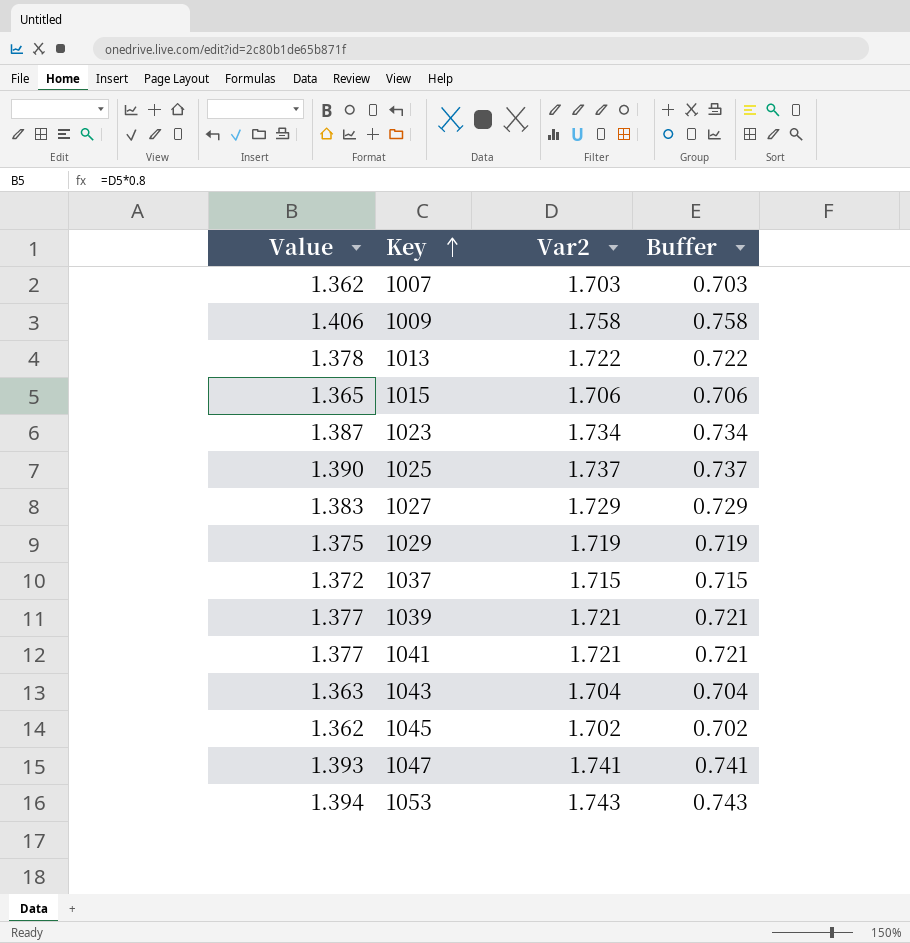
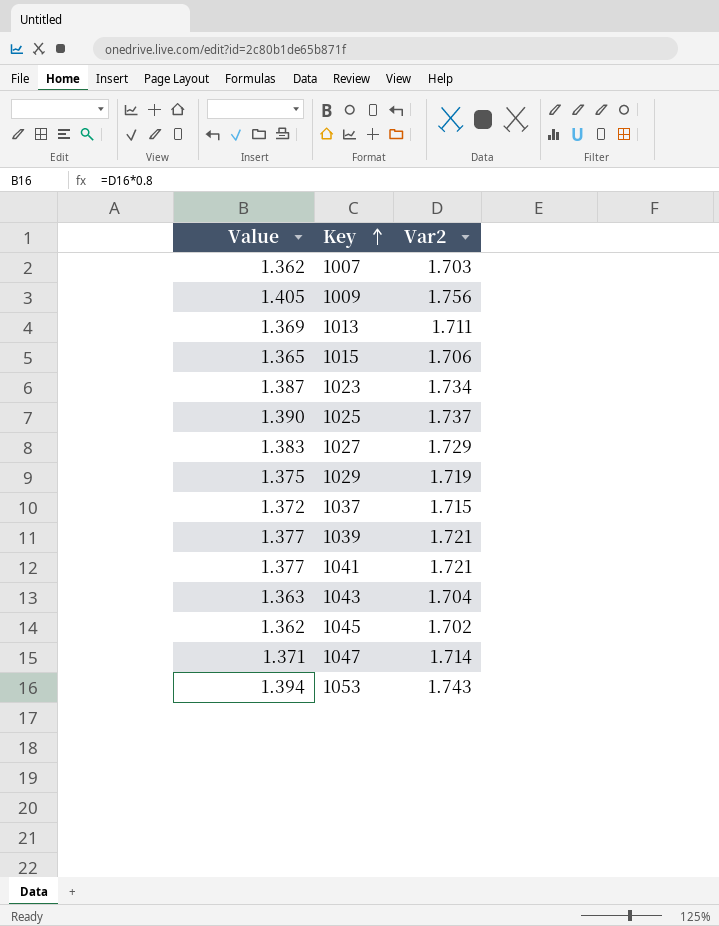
column Buffer | formula: [Var2] - 1 -> none
1009 | Value: 1.406 -> 1.405
1009 | Var2: 1.758 -> 1.756
1013 | Value: 1.378 -> 1.369
1013 | Var2: 1.722 -> 1.711
1047 | Value: 1.393 -> 1.371
1047 | Var2: 1.741 -> 1.714

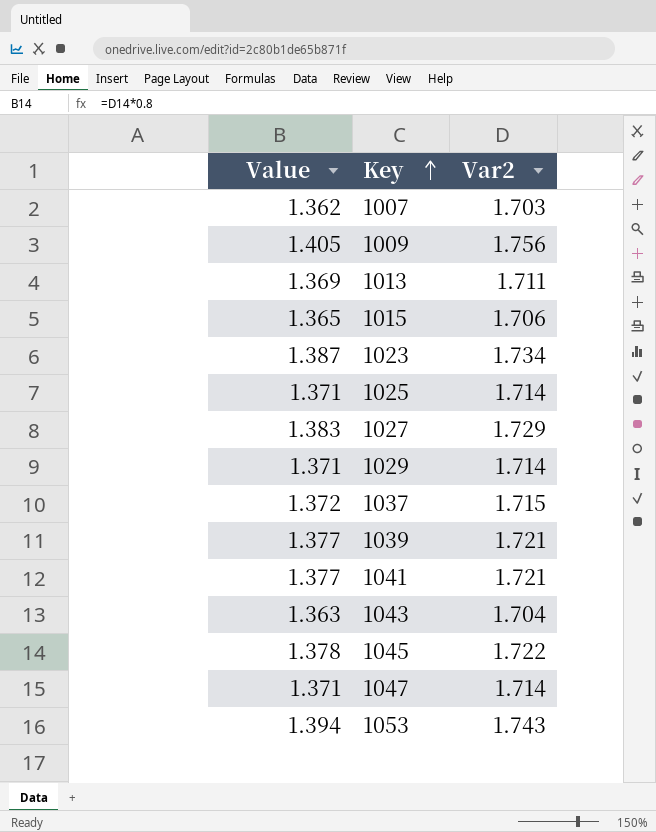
1025 | Value: 1.390 -> 1.371
1025 | Var2: 1.737 -> 1.714
1029 | Value: 1.375 -> 1.371
1029 | Var2: 1.719 -> 1.714
1045 | Value: 1.362 -> 1.378
1045 | Var2: 1.702 -> 1.722

